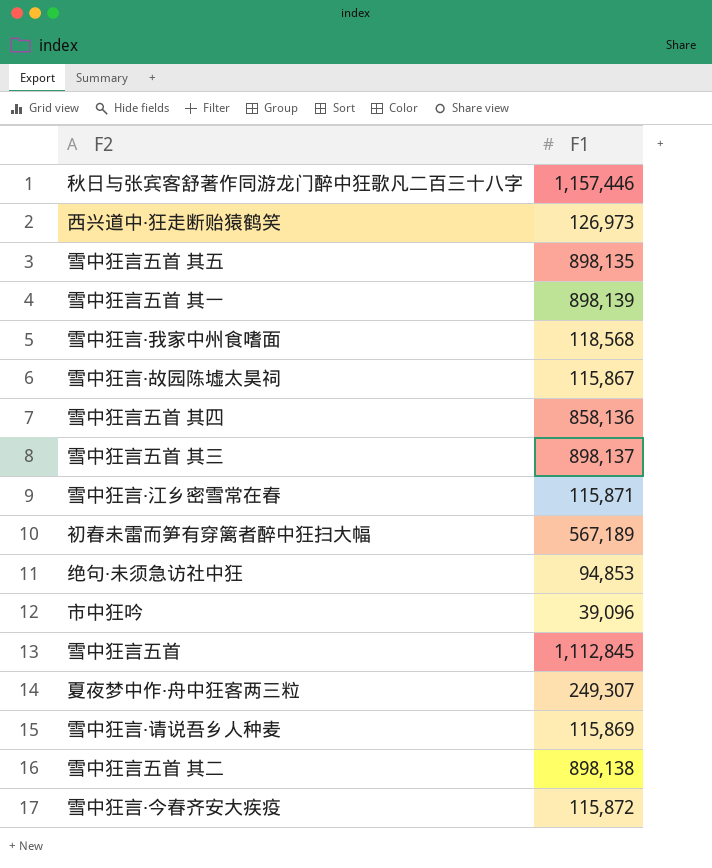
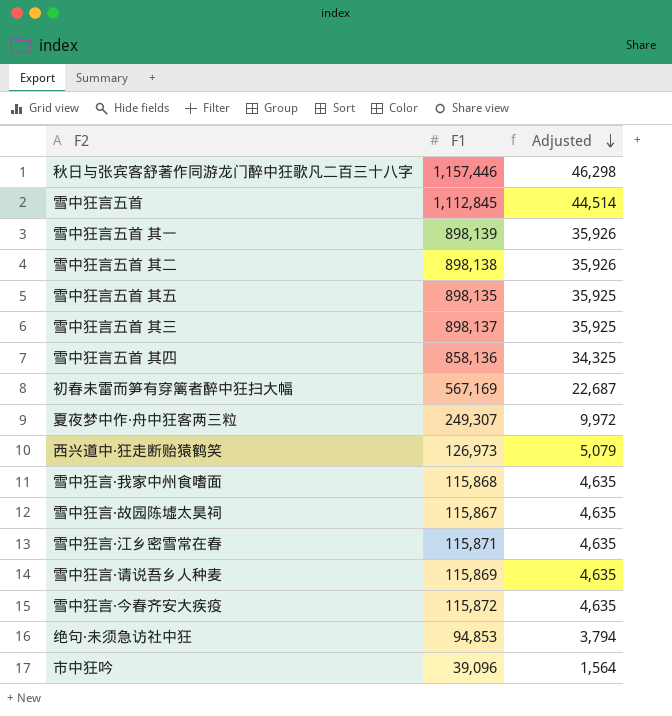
row order: none -> Adjusted descending
column Adjusted | formula: none -> [F1] * 0.04
初春未雷而笋有穿篱者醉中狂扫大幅 | F1: 567,189 -> 567,169
雪中狂言·我家中州食嗜面 | F1: 118,568 -> 115,868

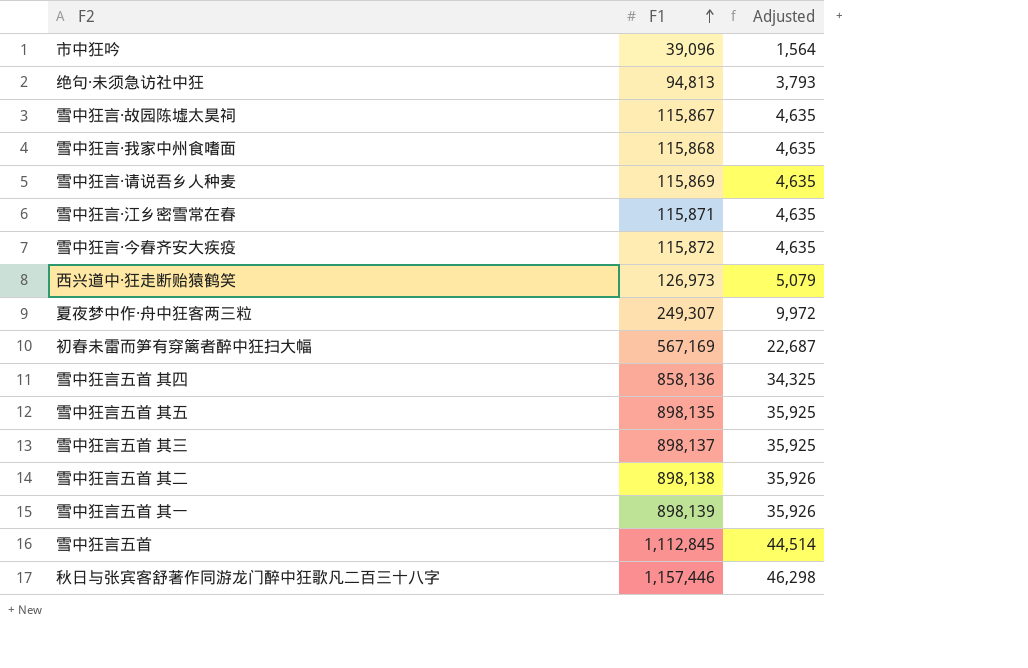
row order: Adjusted descending -> F1 ascending
绝句·未须急访社中狂 | F1: 94,853 -> 94,813
绝句·未须急访社中狂 | Adjusted: 3,794 -> 3,793

